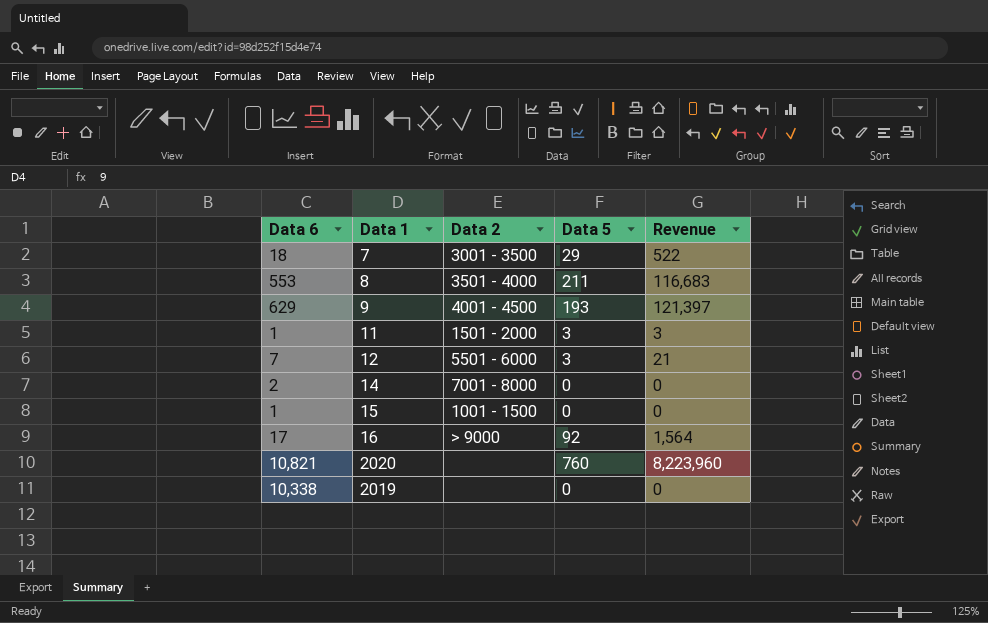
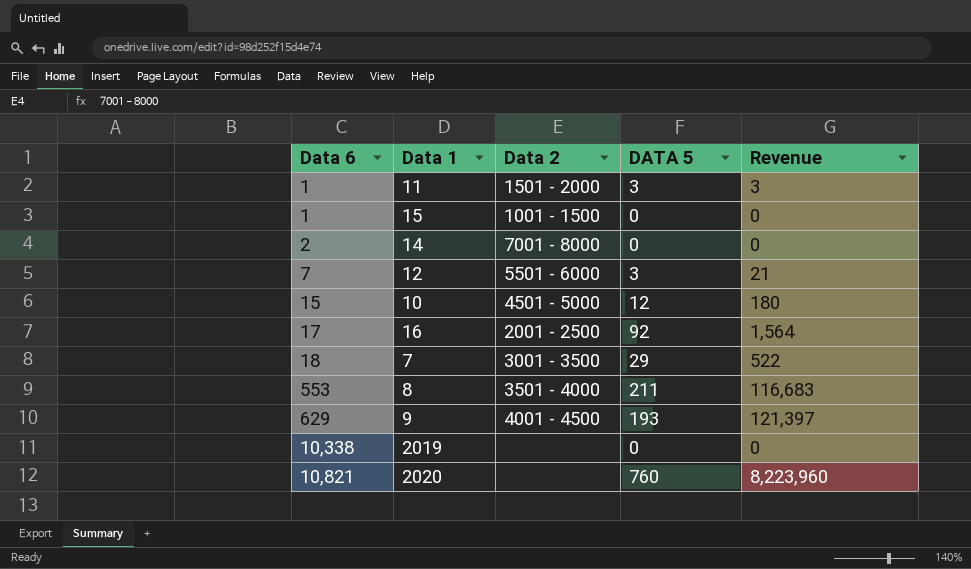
row order: none -> Data 6 ascending
column name: Data 5 -> DATA 5
row 10: none -> 15 | 4501 - 5000 | 12 | 180
16 | Data 2: > 9000 -> 2001 - 2500

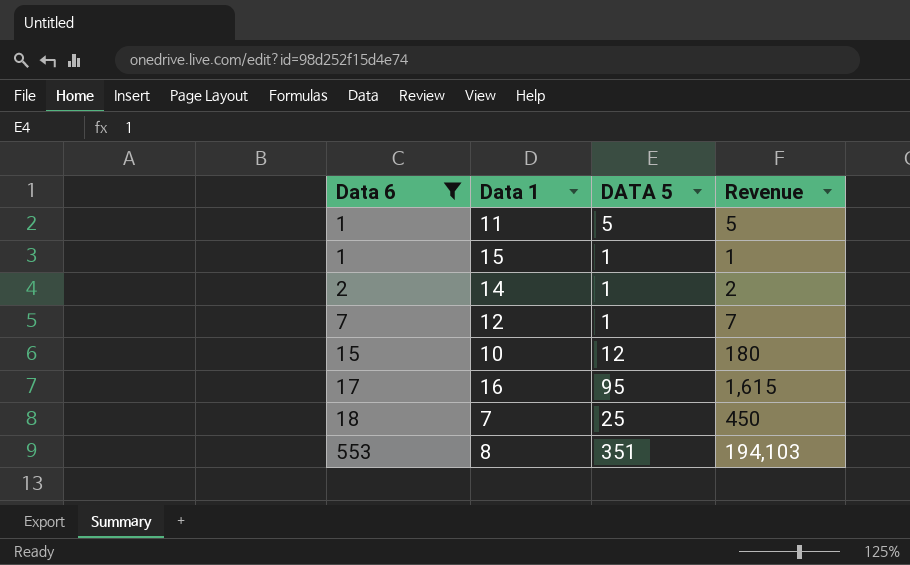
filter: none -> Data 6 <= 553
column Data 2 | position: 3 -> none
11 | DATA 5: 3 -> 5
11 | Revenue: 3 -> 5
15 | DATA 5: 0 -> 1
15 | Revenue: 0 -> 1
14 | DATA 5: 0 -> 1
14 | Revenue: 0 -> 2
12 | DATA 5: 3 -> 1
12 | Revenue: 21 -> 7
16 | DATA 5: 92 -> 95
16 | Revenue: 1,564 -> 1,615
7 | DATA 5: 29 -> 25
7 | Revenue: 522 -> 450
8 | DATA 5: 211 -> 351
8 | Revenue: 116,683 -> 194,103

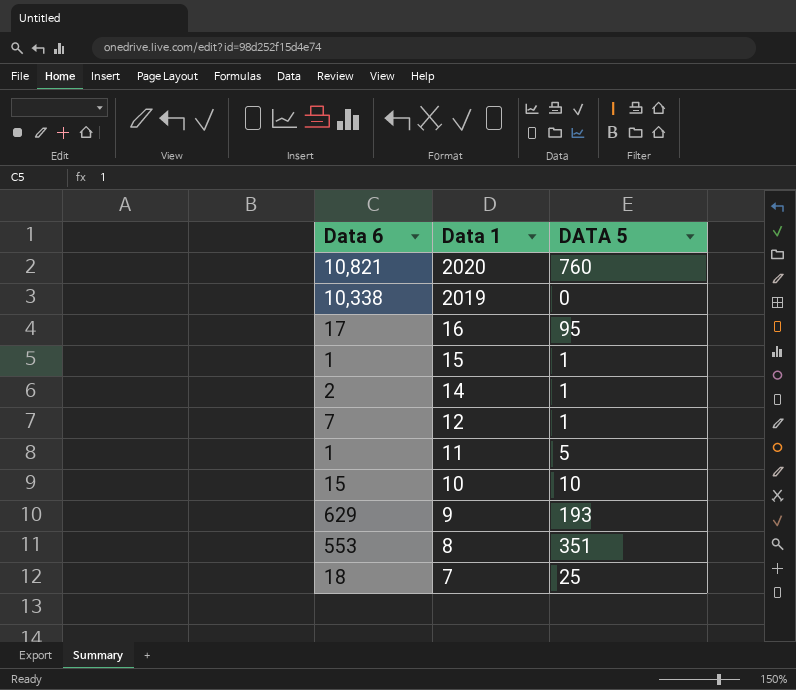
filter: Data 6 <= 553 -> none
row order: Data 6 ascending -> Data 1 descending
column Revenue | formula: [Data 6] * [DATA 5] -> none
10 | DATA 5: 12 -> 10

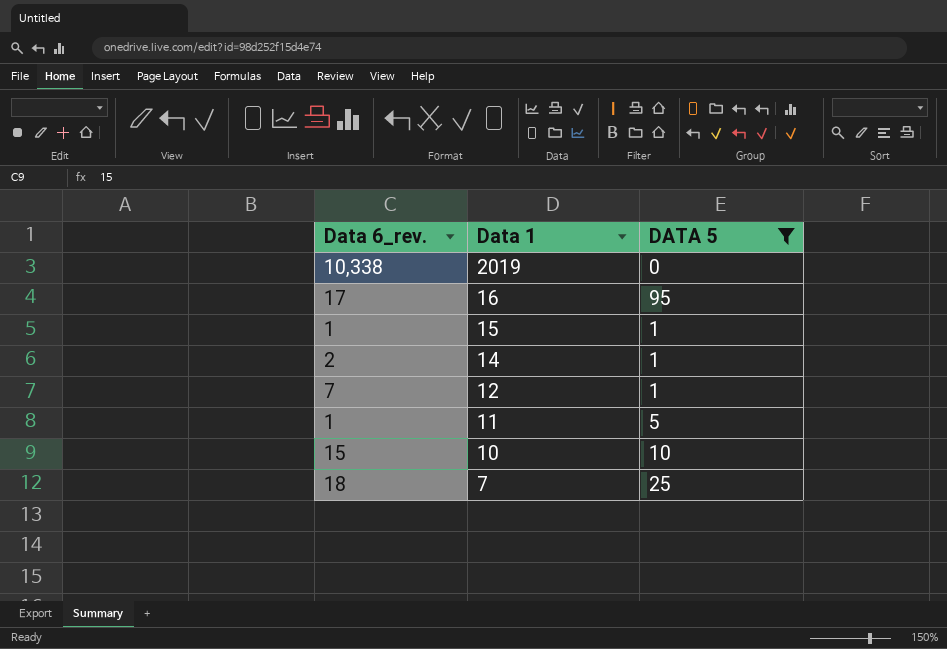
filter: none -> DATA 5 <= 95
column name: Data 6 -> Data 6_rev.

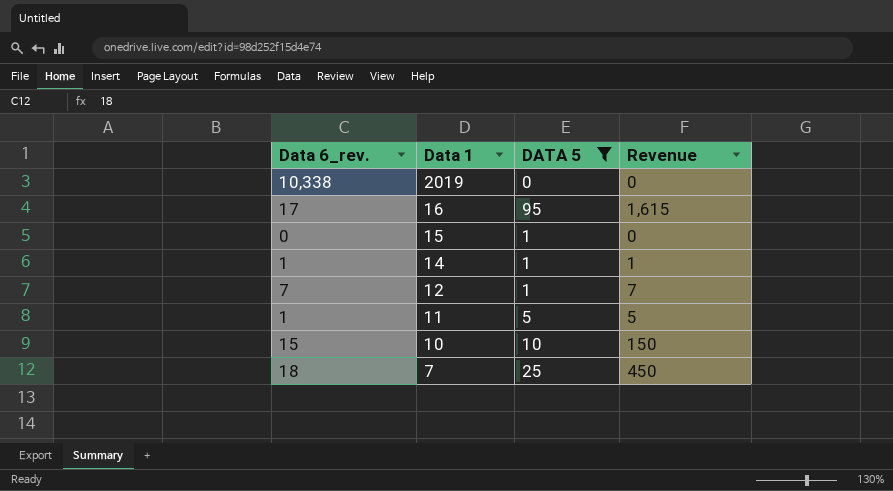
column Revenue | formula: none -> [Data 6_rev.] * [DATA 5]
15 | Data 6_rev.: 1 -> 0
14 | Data 6_rev.: 2 -> 1

